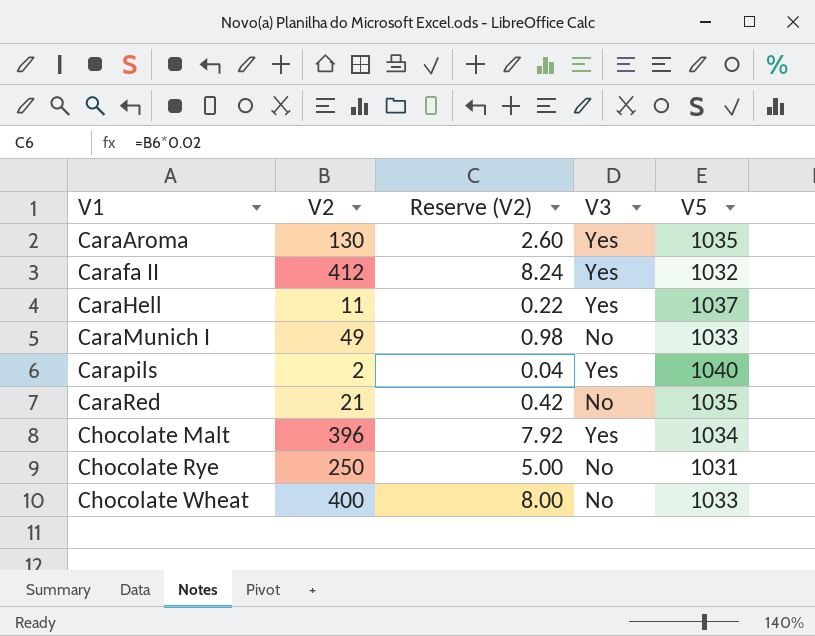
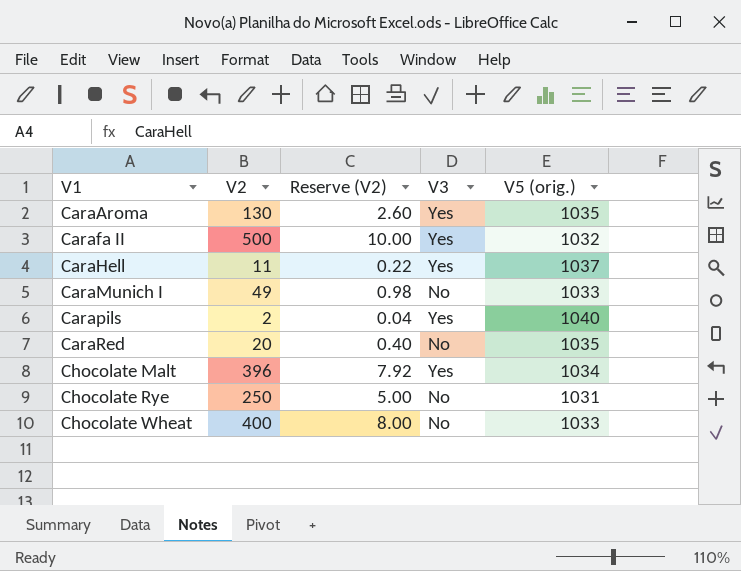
column name: V5 -> V5 (orig.)
Carafa II | V2: 412 -> 500
Carafa II | Reserve (V2): 8.24 -> 10.00
CaraRed | V2: 21 -> 20
CaraRed | Reserve (V2): 0.42 -> 0.40

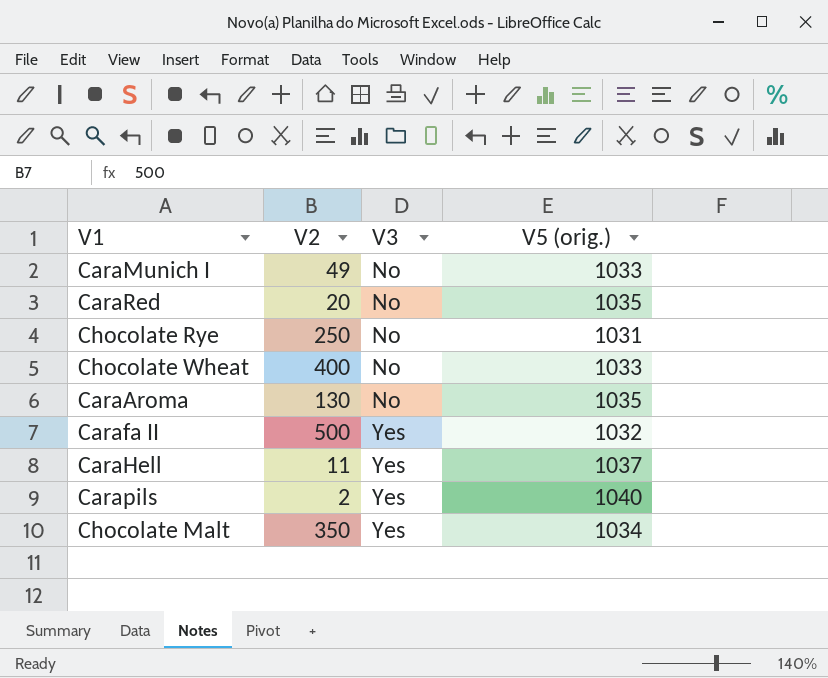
row order: V1 ascending -> V3 ascending
column Reserve (V2) | formula: [V2] * 0.02 -> none
CaraAroma | V3: Yes -> No
Chocolate Malt | V2: 396 -> 350

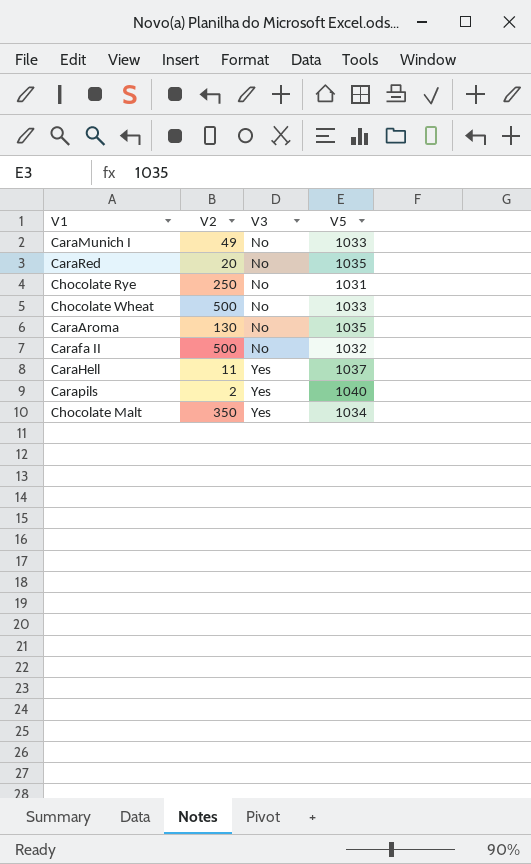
column name: V5 (orig.) -> V5
Chocolate Wheat | V2: 400 -> 500
Carafa II | V3: Yes -> No

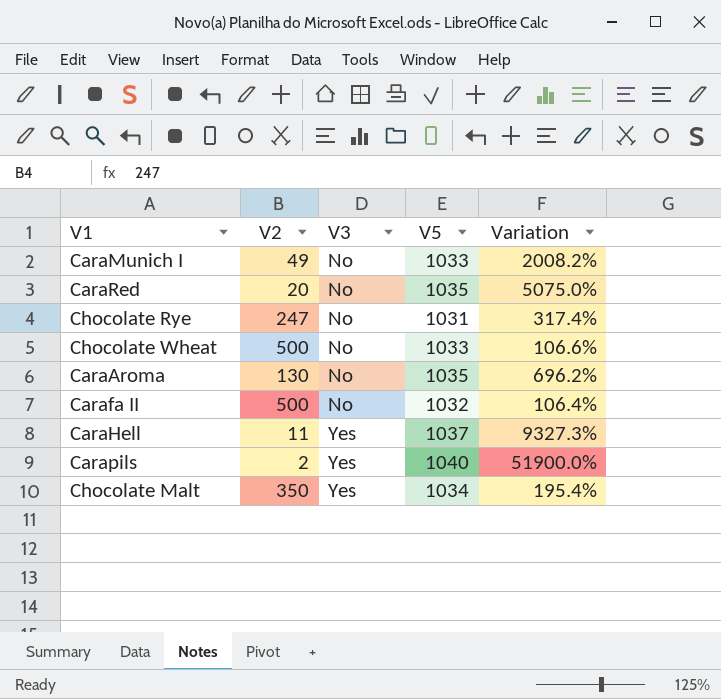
column Variation | formula: none -> ([V5] - [V2]) / [V2]
Chocolate Rye | V2: 250 -> 247

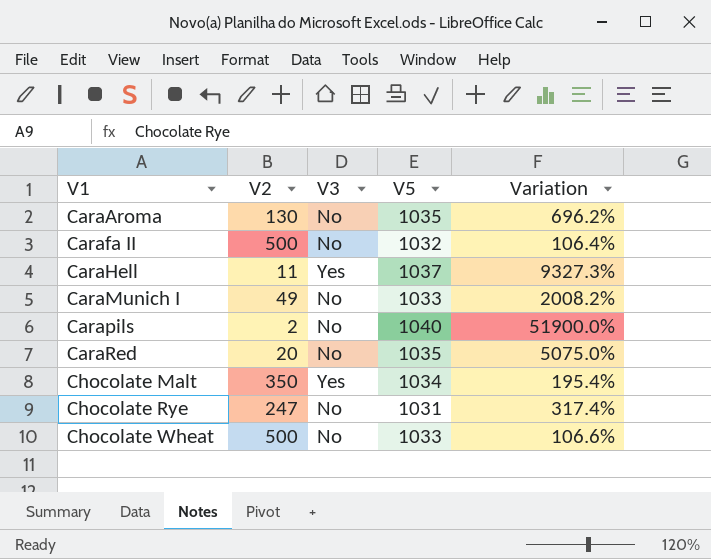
row order: V3 ascending -> V1 ascending
Carapils | V3: Yes -> No

